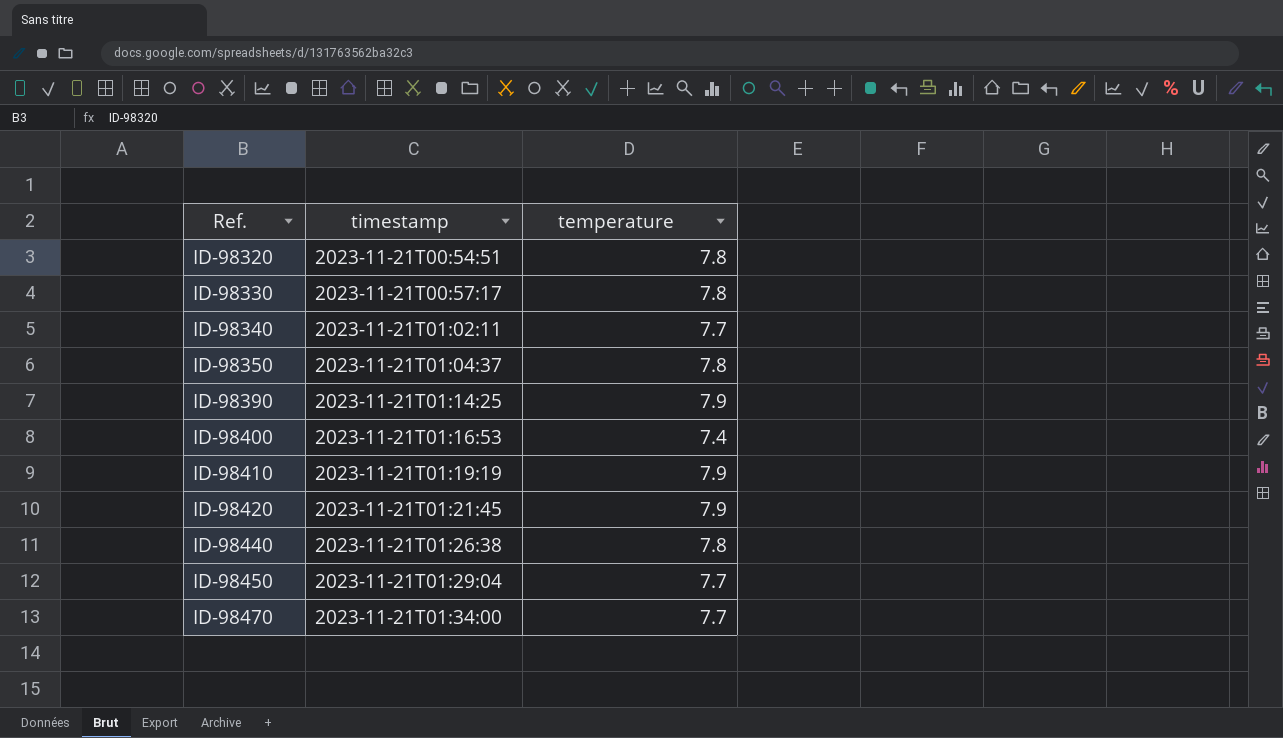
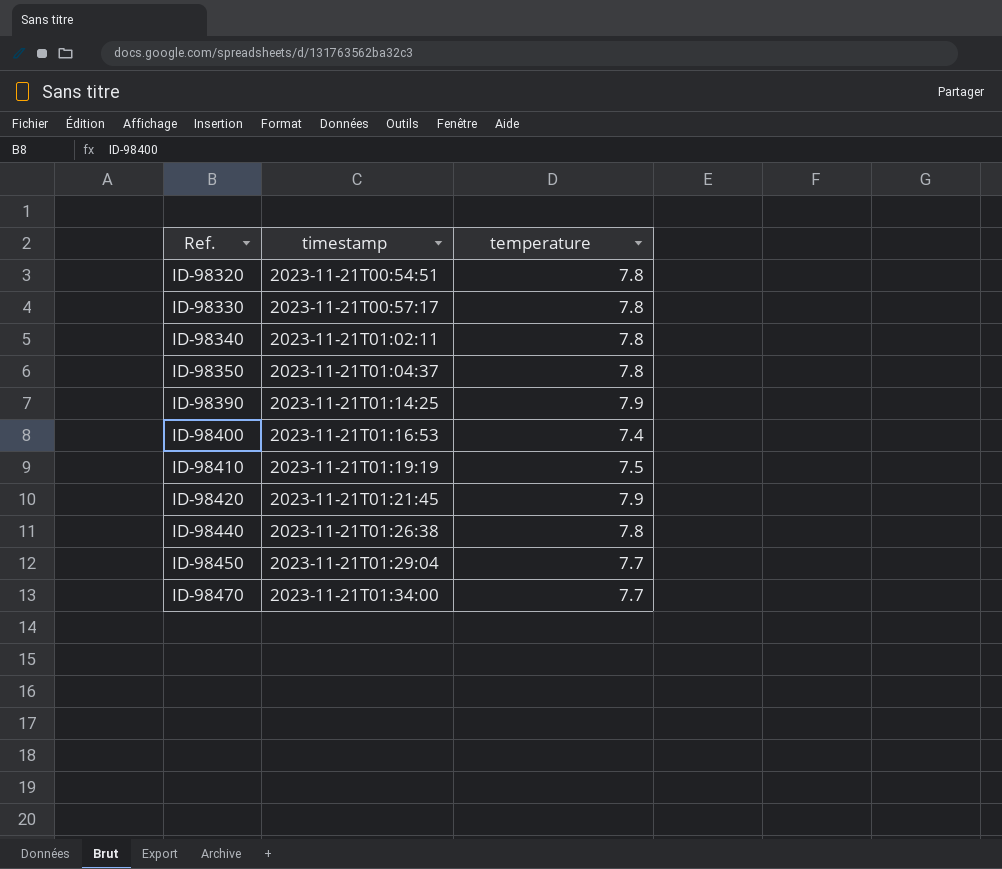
ID-98340 | temperature: 7.7 -> 7.8
ID-98410 | temperature: 7.9 -> 7.5

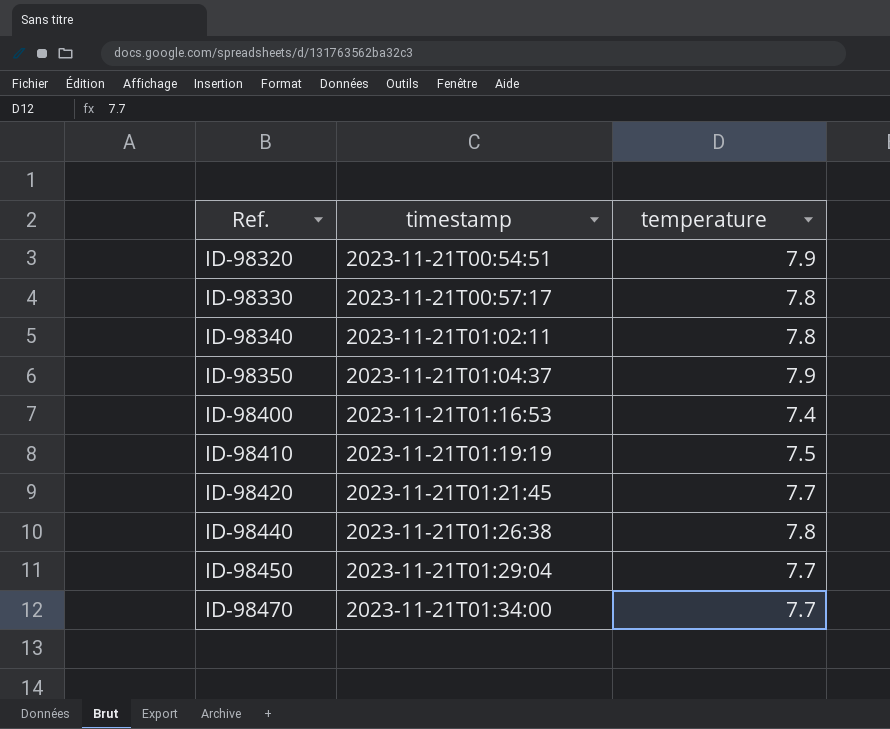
row ID-98390: 2023-11-21T01:14:25 | 7.9 -> none
ID-98320 | temperature: 7.8 -> 7.9
ID-98350 | temperature: 7.8 -> 7.9
ID-98420 | temperature: 7.9 -> 7.7

